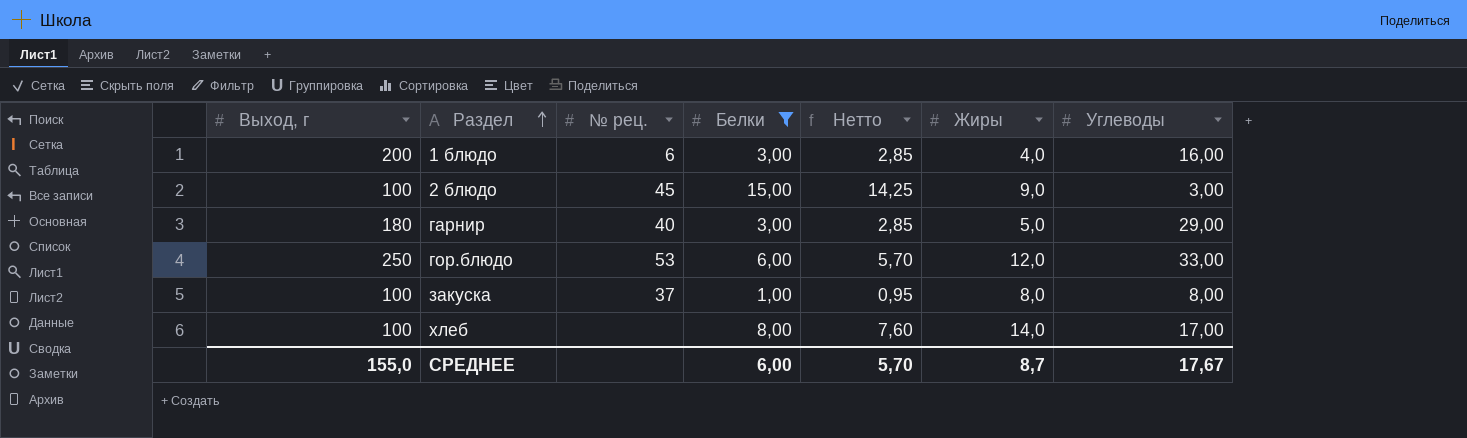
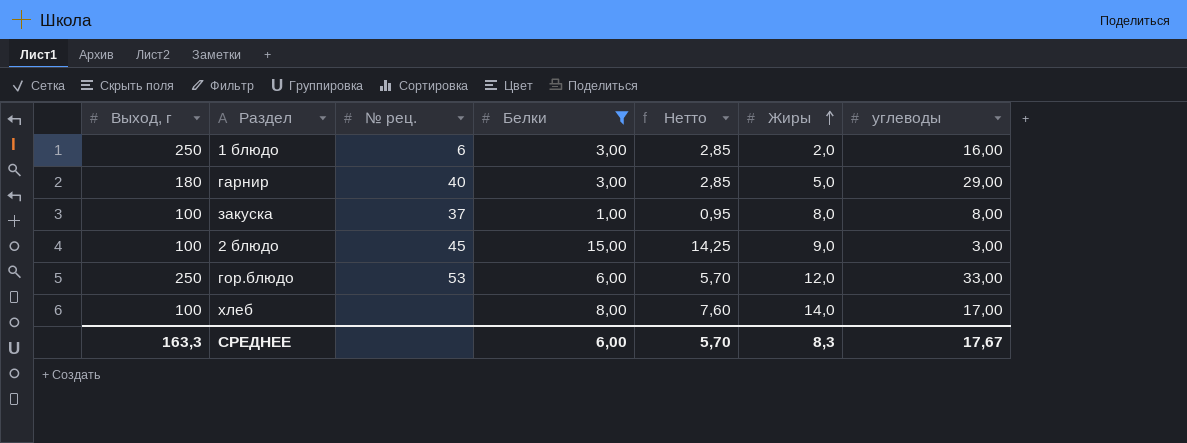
row order: Раздел ascending -> Жиры ascending
column name: Углеводы -> углеводы
1 блюдо | Выход, г: 200 -> 250
1 блюдо | Жиры: 4,0 -> 2,0
СРЕДНЕЕ | Выход, г: 155,0 -> 163,3
СРЕДНЕЕ | Жиры: 8,7 -> 8,3

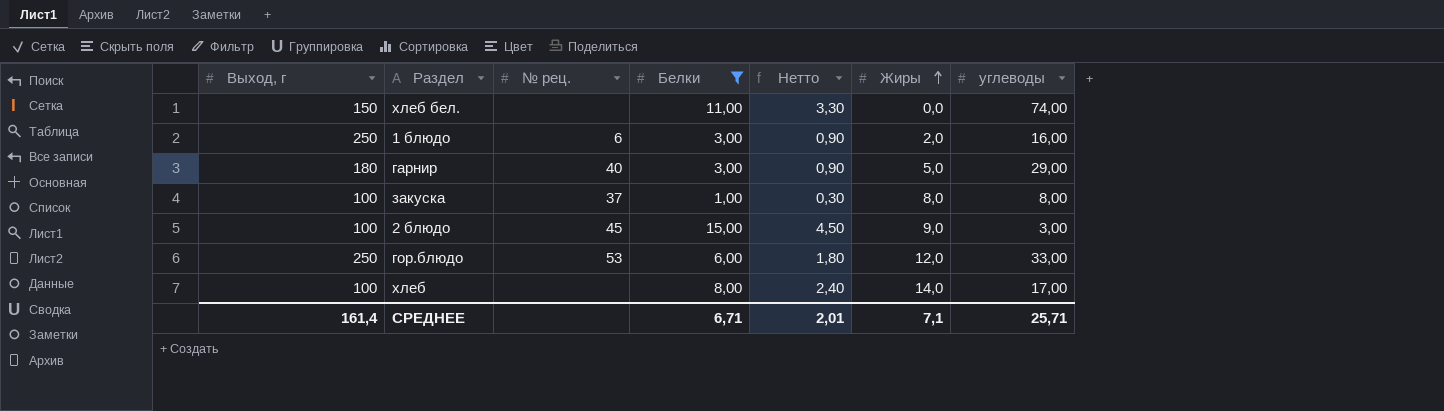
column Нетто | formula: [Белки] * 0,95 -> [Белки] * 0,3
row хлеб бел.: none -> 150 | none | 11,00 | 3,30 | 0,0 | 74,00
СРЕДНЕЕ | Выход, г: 163,3 -> 161,4
СРЕДНЕЕ | Белки: 6,00 -> 6,71
СРЕДНЕЕ | Нетто: 5,70 -> 2,01
СРЕДНЕЕ | Жиры: 8,3 -> 7,1
СРЕДНЕЕ | углеводы: 17,67 -> 25,71

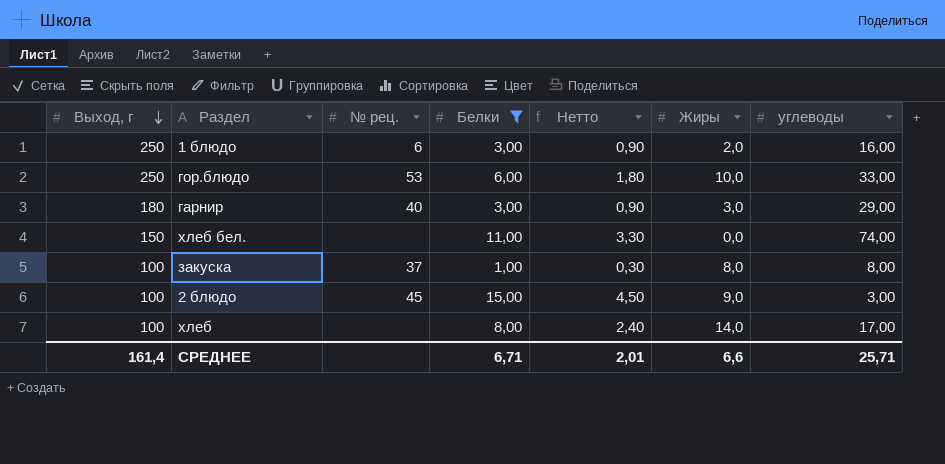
row order: Жиры ascending -> Выход, г descending
гор.блюдо | Жиры: 12,0 -> 10,0
гарнир | Жиры: 5,0 -> 3,0
СРЕДНЕЕ | Жиры: 7,1 -> 6,6

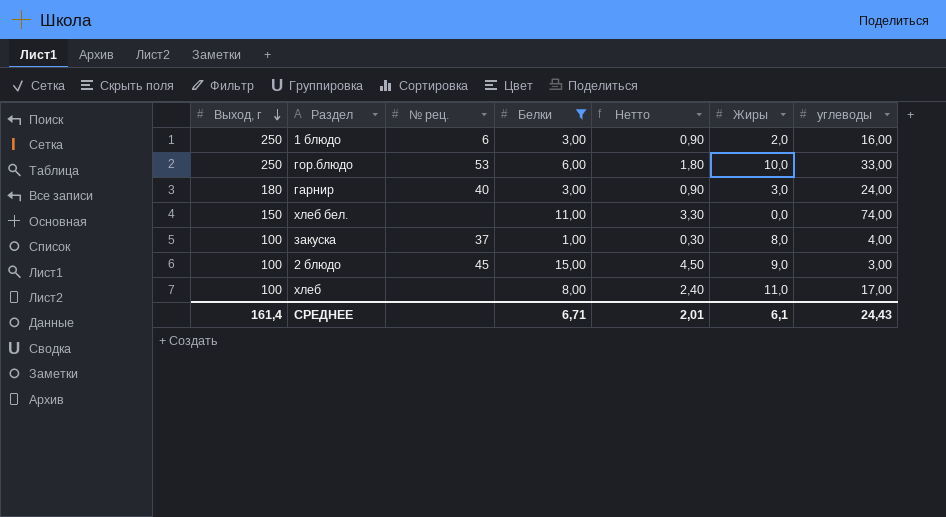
гарнир | углеводы: 29,00 -> 24,00
закуска | углеводы: 8,00 -> 4,00
хлеб | Жиры: 14,0 -> 11,0
СРЕДНЕЕ | Жиры: 6,6 -> 6,1
СРЕДНЕЕ | углеводы: 25,71 -> 24,43

